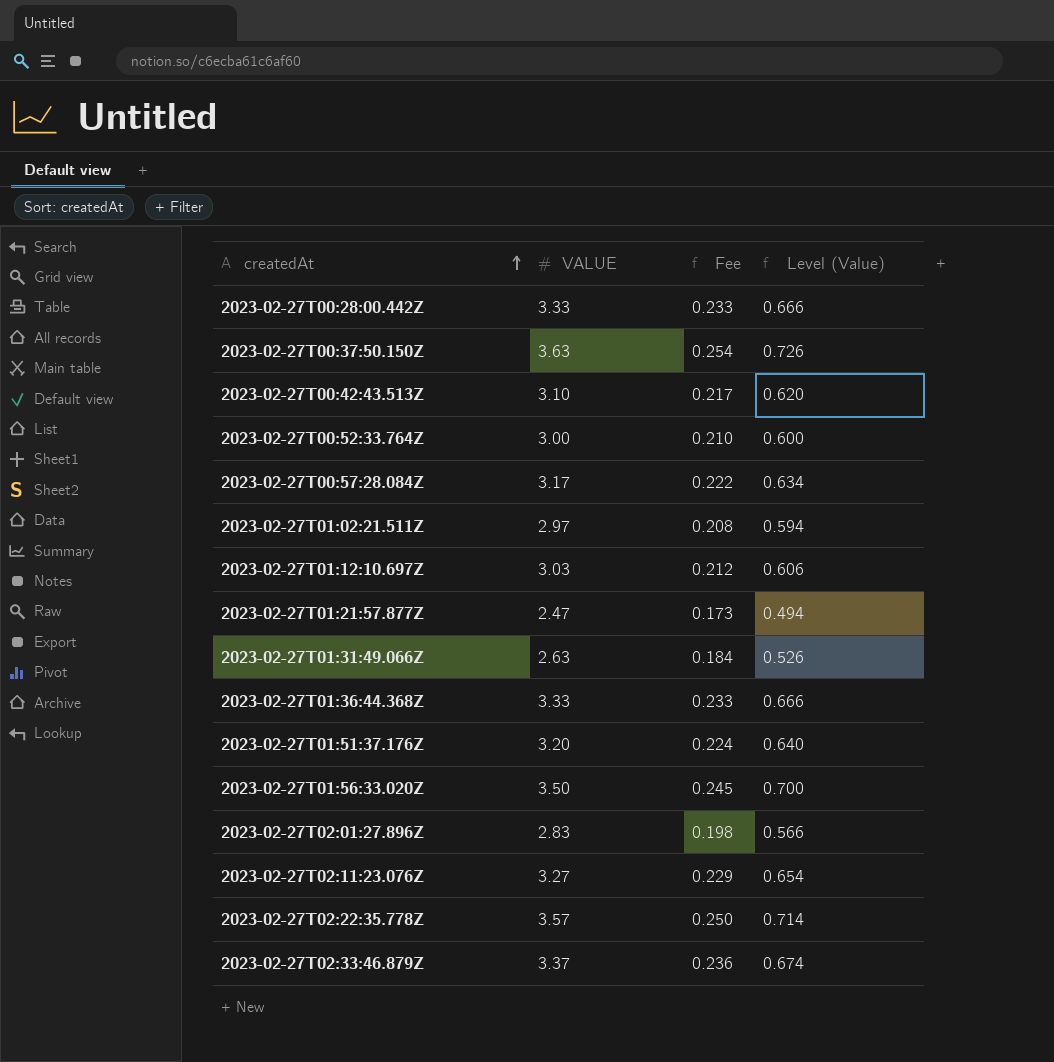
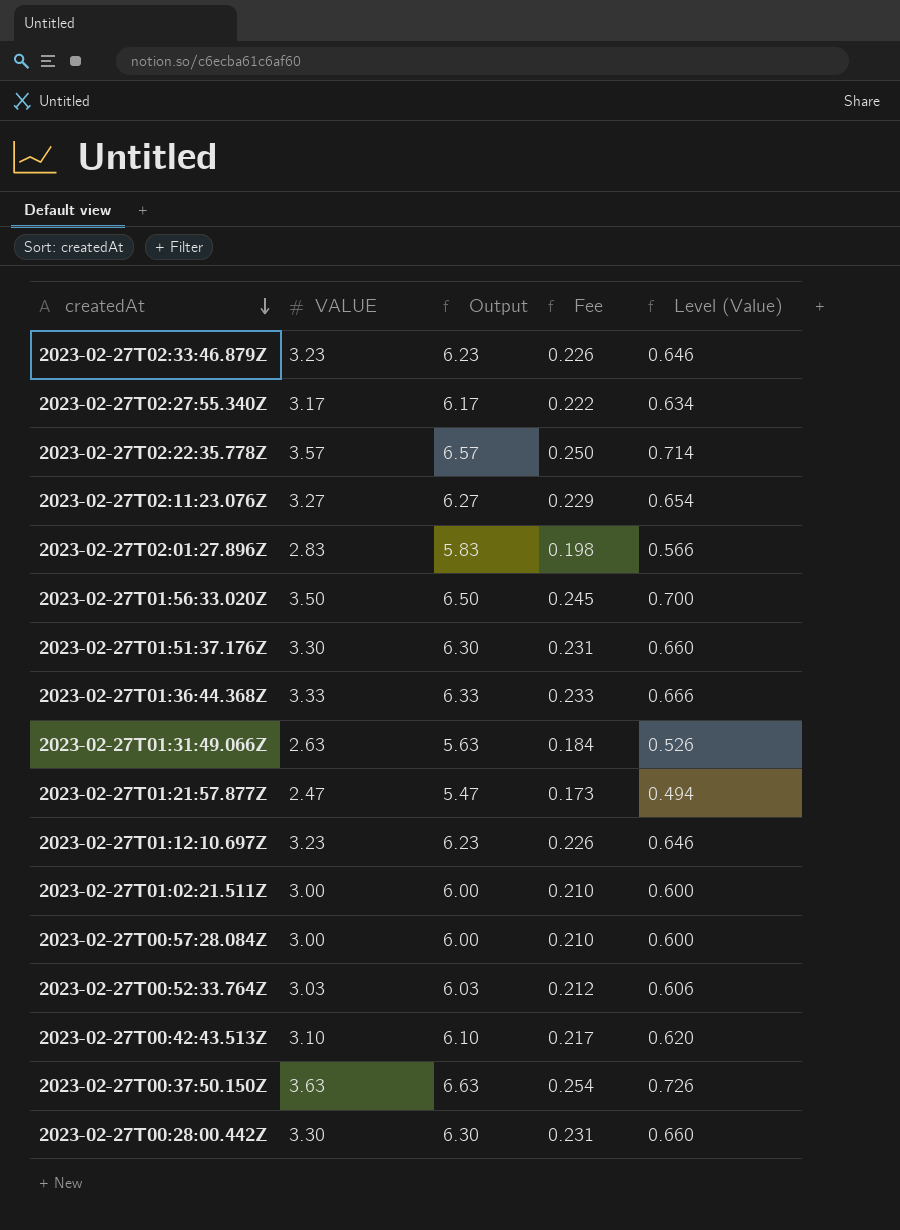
row order: createdAt ascending -> createdAt descending
column Output | formula: none -> [VALUE] + 3
2023-02-27T02:33:46.879Z | VALUE: 3.37 -> 3.23
2023-02-27T02:33:46.879Z | Fee: 0.236 -> 0.226
2023-02-27T02:33:46.879Z | Level (Value): 0.674 -> 0.646
row 2023-02-27T02:27:55.340Z: none -> 3.17 | 6.17 | 0.222 | 0.634
2023-02-27T01:51:37.176Z | VALUE: 3.20 -> 3.30
2023-02-27T01:51:37.176Z | Fee: 0.224 -> 0.231
2023-02-27T01:51:37.176Z | Level (Value): 0.640 -> 0.660
2023-02-27T01:12:10.697Z | VALUE: 3.03 -> 3.23
2023-02-27T01:12:10.697Z | Fee: 0.212 -> 0.226
2023-02-27T01:12:10.697Z | Level (Value): 0.606 -> 0.646
2023-02-27T01:02:21.511Z | VALUE: 2.97 -> 3.00
2023-02-27T01:02:21.511Z | Fee: 0.208 -> 0.210
2023-02-27T01:02:21.511Z | Level (Value): 0.594 -> 0.600
2023-02-27T00:57:28.084Z | VALUE: 3.17 -> 3.00
2023-02-27T00:57:28.084Z | Fee: 0.222 -> 0.210
2023-02-27T00:57:28.084Z | Level (Value): 0.634 -> 0.600
2023-02-27T00:52:33.764Z | VALUE: 3.00 -> 3.03
2023-02-27T00:52:33.764Z | Fee: 0.210 -> 0.212
2023-02-27T00:52:33.764Z | Level (Value): 0.600 -> 0.606
2023-02-27T00:28:00.442Z | VALUE: 3.33 -> 3.30
2023-02-27T00:28:00.442Z | Fee: 0.233 -> 0.231
2023-02-27T00:28:00.442Z | Level (Value): 0.666 -> 0.660

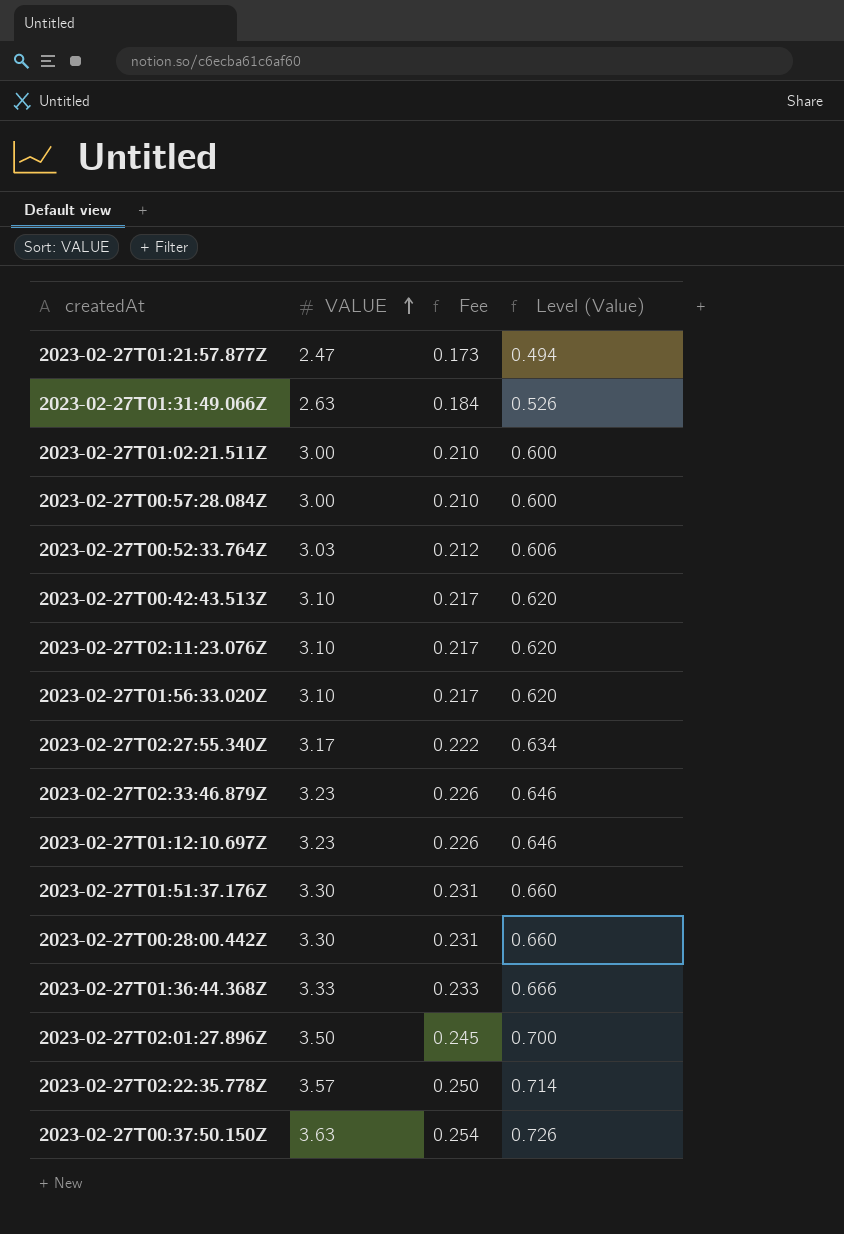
row order: createdAt descending -> VALUE ascending
column Output | formula: [VALUE] + 3 -> none
2023-02-27T02:11:23.076Z | VALUE: 3.27 -> 3.10
2023-02-27T02:11:23.076Z | Fee: 0.229 -> 0.217
2023-02-27T02:11:23.076Z | Level (Value): 0.654 -> 0.620
2023-02-27T01:56:33.020Z | VALUE: 3.50 -> 3.10
2023-02-27T01:56:33.020Z | Fee: 0.245 -> 0.217
2023-02-27T01:56:33.020Z | Level (Value): 0.700 -> 0.620
2023-02-27T02:01:27.896Z | VALUE: 2.83 -> 3.50
2023-02-27T02:01:27.896Z | Fee: 0.198 -> 0.245
2023-02-27T02:01:27.896Z | Level (Value): 0.566 -> 0.700

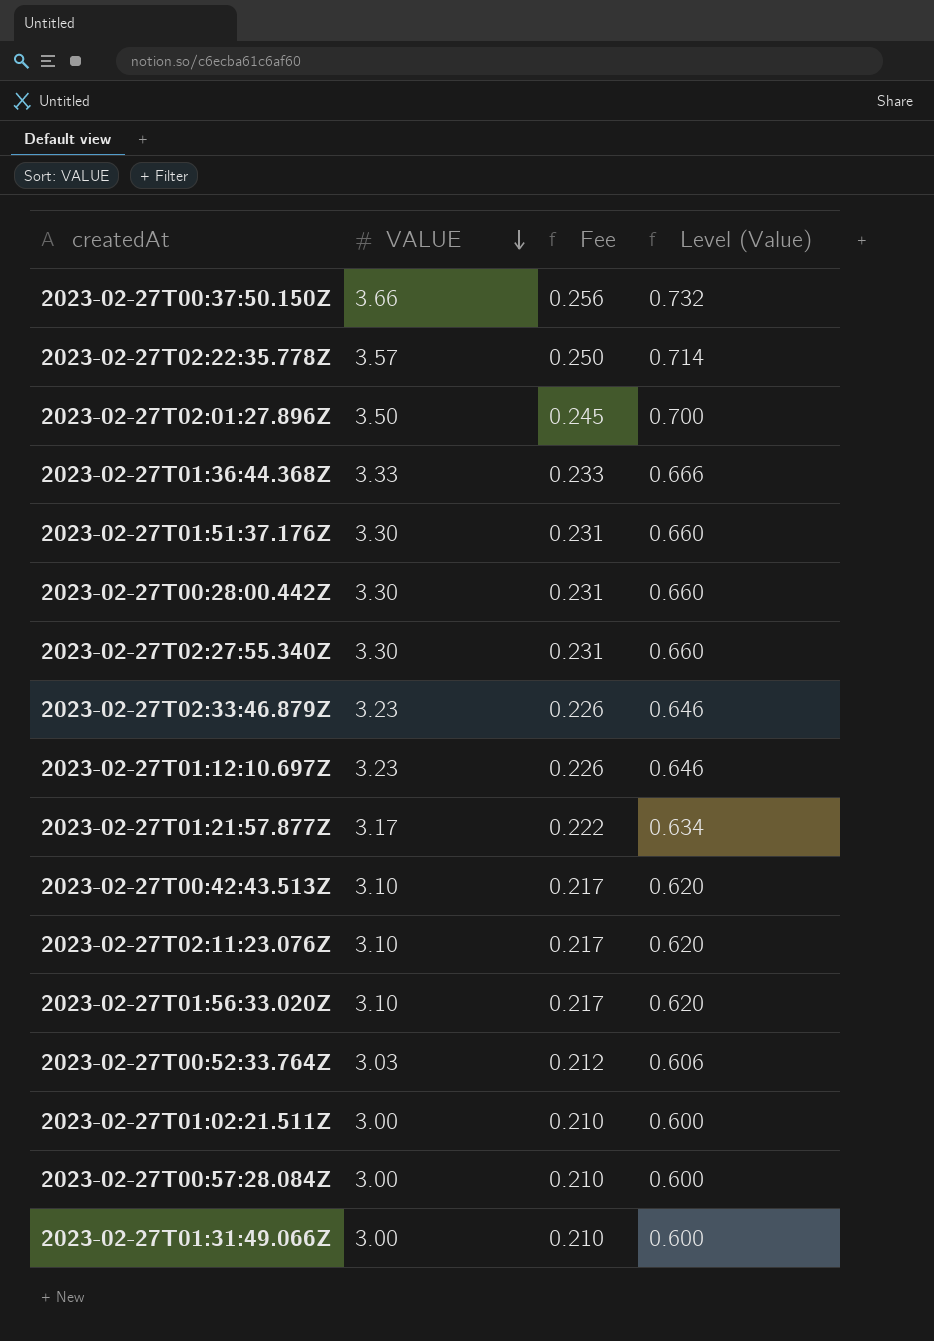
row order: VALUE ascending -> VALUE descending
2023-02-27T00:37:50.150Z | VALUE: 3.63 -> 3.66
2023-02-27T00:37:50.150Z | Fee: 0.254 -> 0.256
2023-02-27T00:37:50.150Z | Level (Value): 0.726 -> 0.732
2023-02-27T02:27:55.340Z | VALUE: 3.17 -> 3.30
2023-02-27T02:27:55.340Z | Fee: 0.222 -> 0.231
2023-02-27T02:27:55.340Z | Level (Value): 0.634 -> 0.660
2023-02-27T01:21:57.877Z | VALUE: 2.47 -> 3.17
2023-02-27T01:21:57.877Z | Fee: 0.173 -> 0.222
2023-02-27T01:21:57.877Z | Level (Value): 0.494 -> 0.634
2023-02-27T01:31:49.066Z | VALUE: 2.63 -> 3.00
2023-02-27T01:31:49.066Z | Fee: 0.184 -> 0.210
2023-02-27T01:31:49.066Z | Level (Value): 0.526 -> 0.600

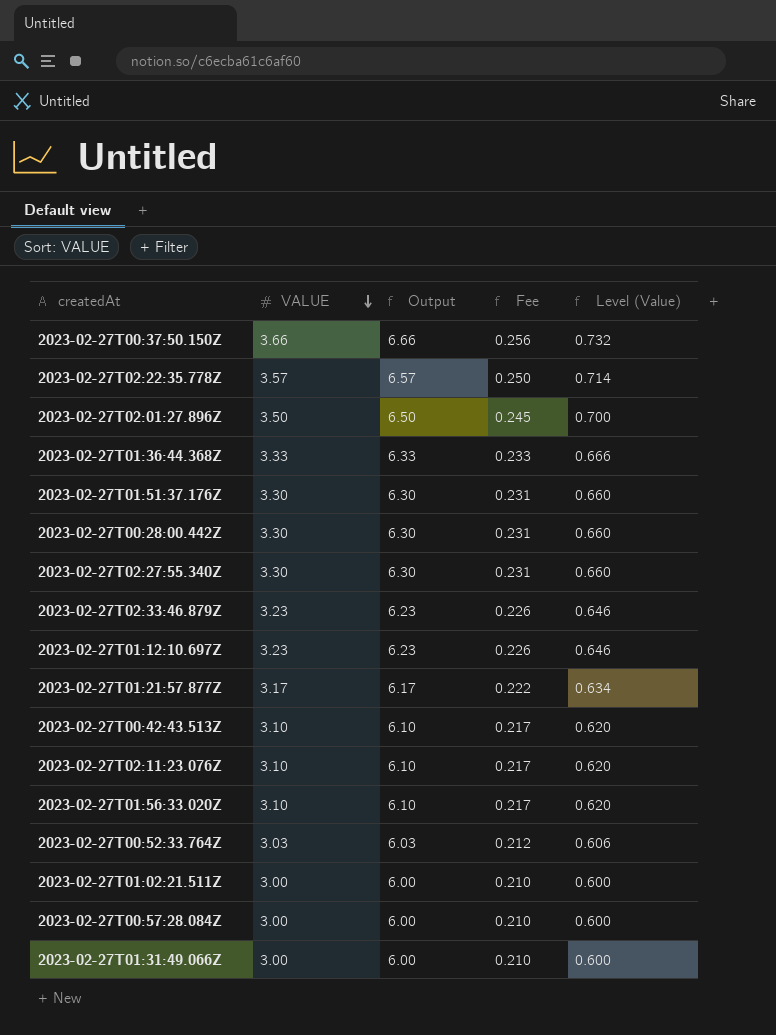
column Output | formula: none -> [VALUE] + 3

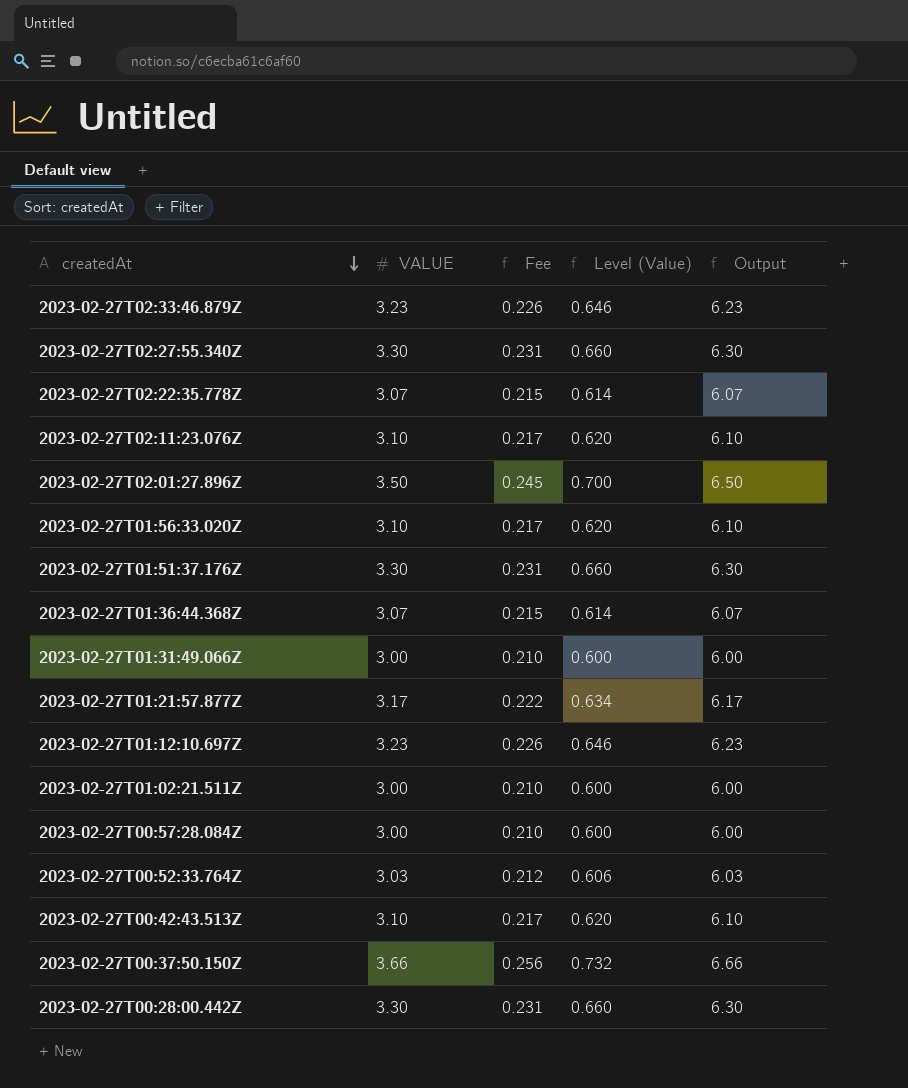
row order: VALUE descending -> createdAt descending
column Output | position: 3 -> 5
2023-02-27T02:22:35.778Z | VALUE: 3.57 -> 3.07
2023-02-27T02:22:35.778Z | Fee: 0.250 -> 0.215
2023-02-27T02:22:35.778Z | Level (Value): 0.714 -> 0.614
2023-02-27T02:22:35.778Z | Output: 6.57 -> 6.07
2023-02-27T01:36:44.368Z | VALUE: 3.33 -> 3.07
2023-02-27T01:36:44.368Z | Fee: 0.233 -> 0.215
2023-02-27T01:36:44.368Z | Level (Value): 0.666 -> 0.614
2023-02-27T01:36:44.368Z | Output: 6.33 -> 6.07

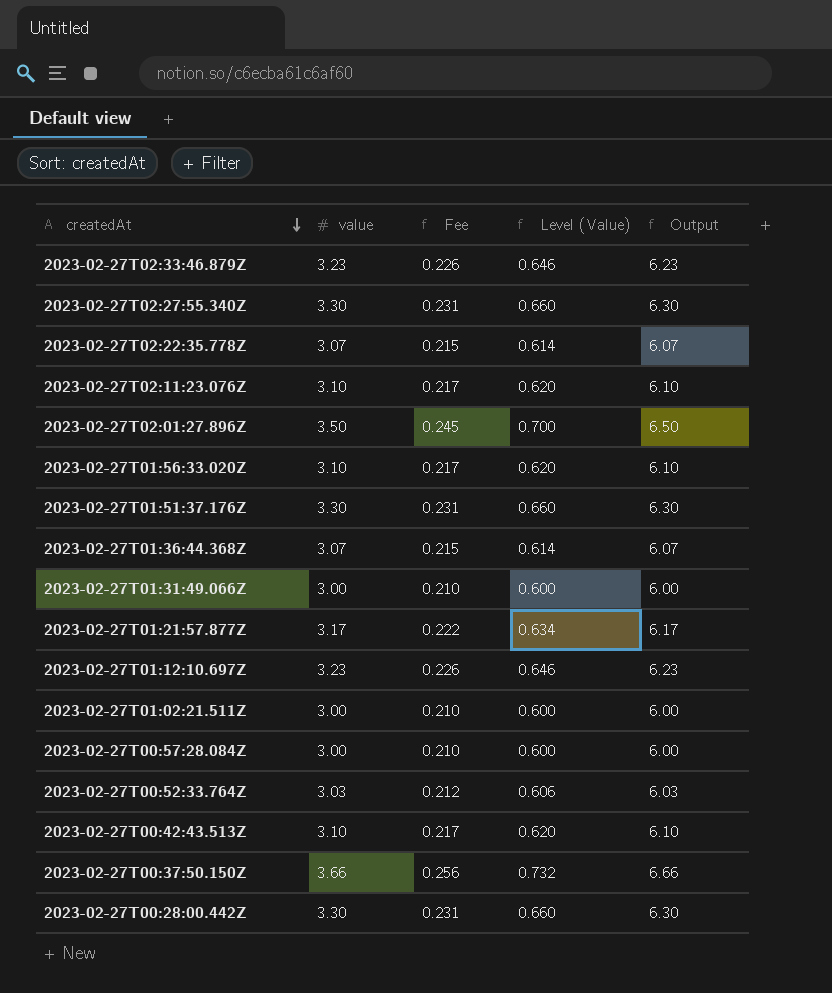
column name: VALUE -> value

